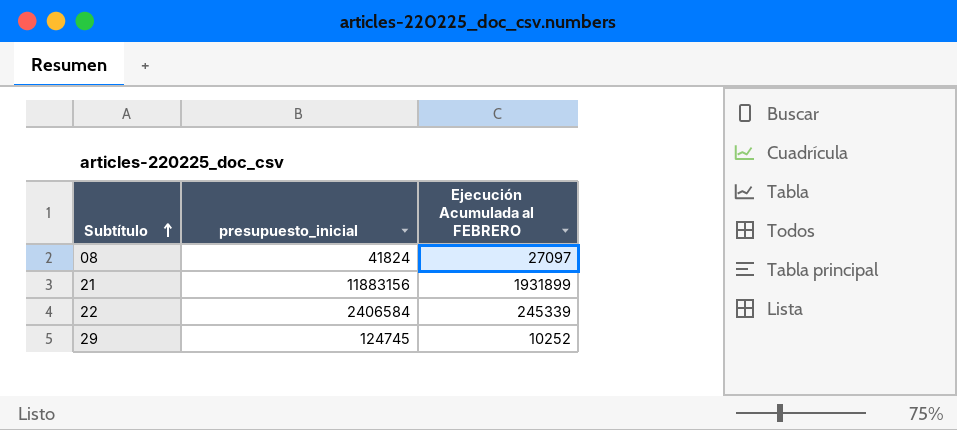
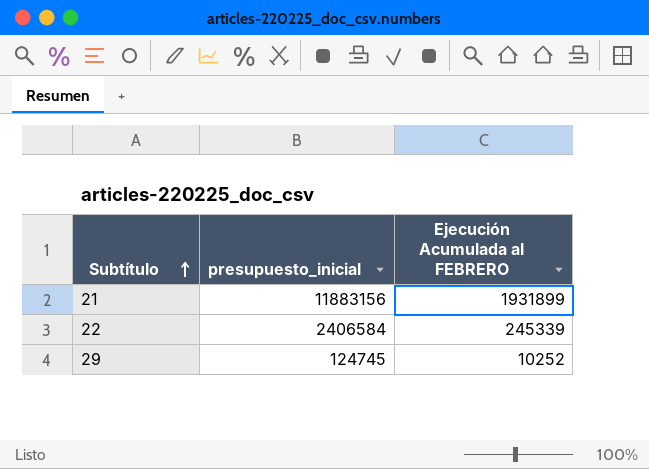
row 08: 41824 | 27097 -> none

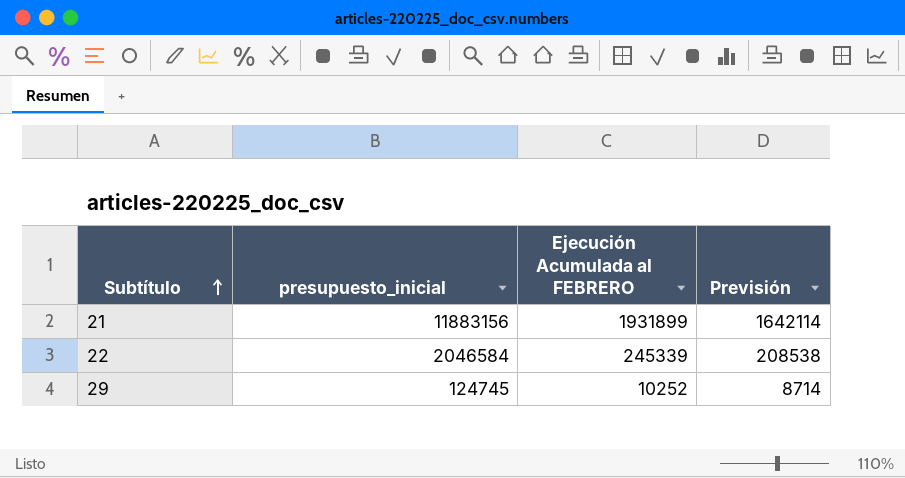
column Previsión | formula: none -> [Ejecución Acumulada al FEBRERO] * 0,85
22 | presupuesto_inicial: 2406584 -> 2046584

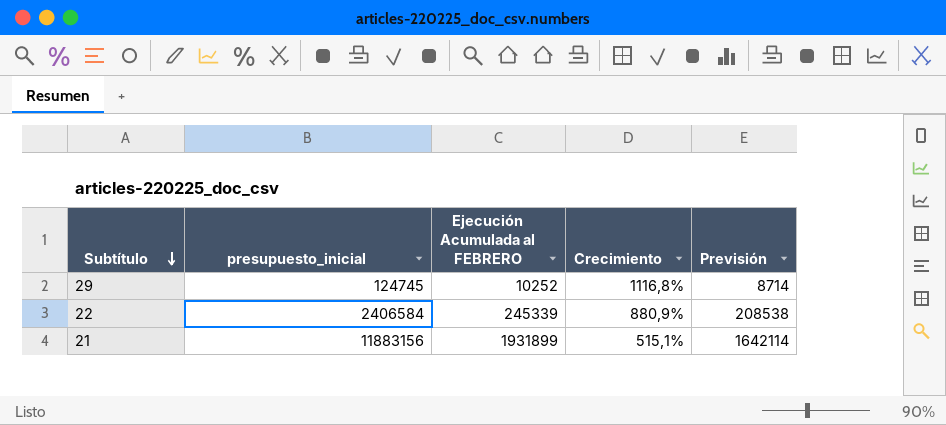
row order: Subtítulo ascending -> Subtítulo descending
column Crecimiento | formula: none -> ([presupuesto_inicial] - [Ejecución Acumulada al FEBRERO]) / [Ejecución Acumulada al FEBRERO]
22 | presupuesto_inicial: 2046584 -> 2406584

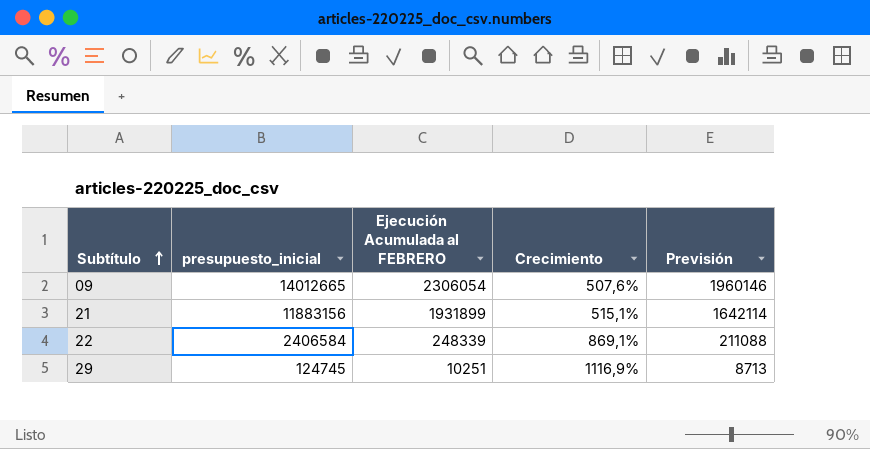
row order: Subtítulo descending -> Subtítulo ascending
row 09: none -> 14012665 | 2306054 | 507,6% | 1960146
22 | Ejecución Acumulada al FEBRERO: 245339 -> 248339
22 | Crecimiento: 880,9% -> 869,1%
22 | Previsión: 208538 -> 211088
29 | Ejecución Acumulada al FEBRERO: 10252 -> 10251
29 | Crecimiento: 1116,8% -> 1116,9%
29 | Previsión: 8714 -> 8713

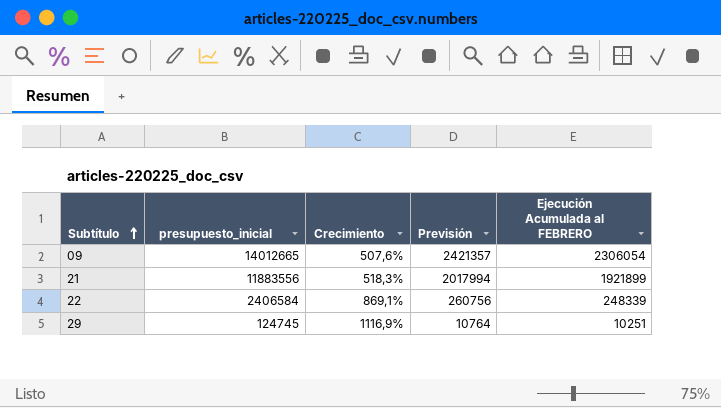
column Previsión | formula: [Ejecución Acumulada al FEBRERO] * 0,85 -> [Ejecución Acumulada al FEBRERO] * 1,05
column Ejecución Acumulada al FEBRERO | position: 3 -> 5
21 | presupuesto_inicial: 11883156 -> 11883556
21 | Crecimiento: 515,1% -> 518,3%
21 | Ejecución Acumulada al FEBRERO: 1931899 -> 1921899

